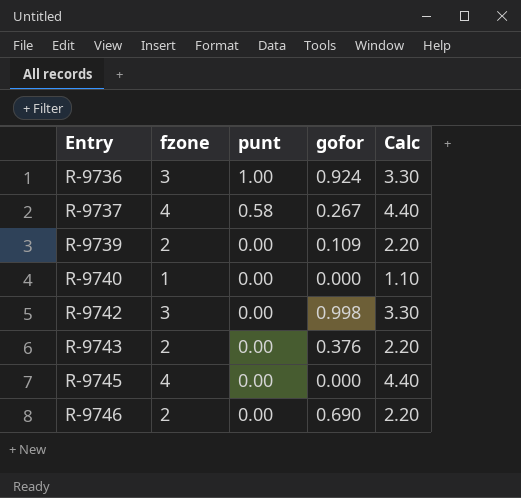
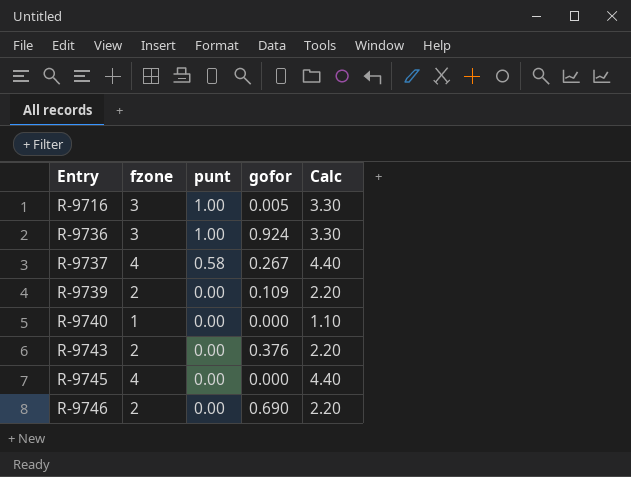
row R-9742: 3 | 0.00 | 0.998 | 3.30 -> none
row R-9716: none -> 3 | 1.00 | 0.005 | 3.30

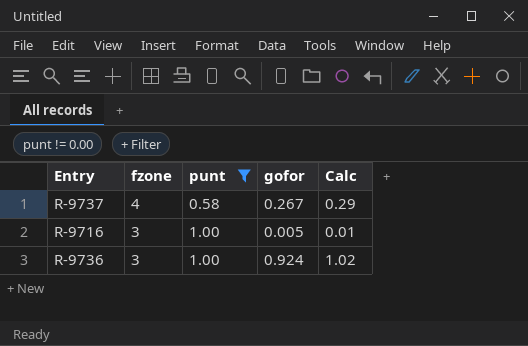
filter: none -> punt != 0.00
row order: Entry ascending -> fzone descending
column Calc | formula: [fzone] * 1.1 -> [gofor] * 1.1

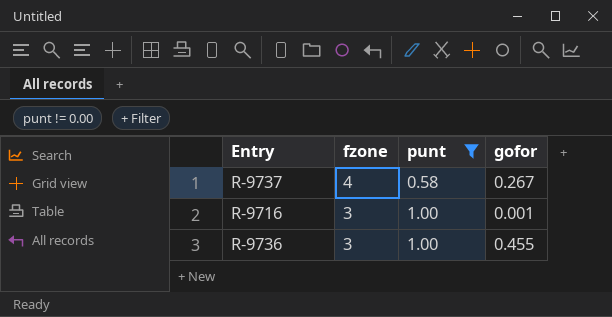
column Calc | formula: [gofor] * 1.1 -> none
R-9716 | gofor: 0.005 -> 0.001
R-9736 | gofor: 0.924 -> 0.455

